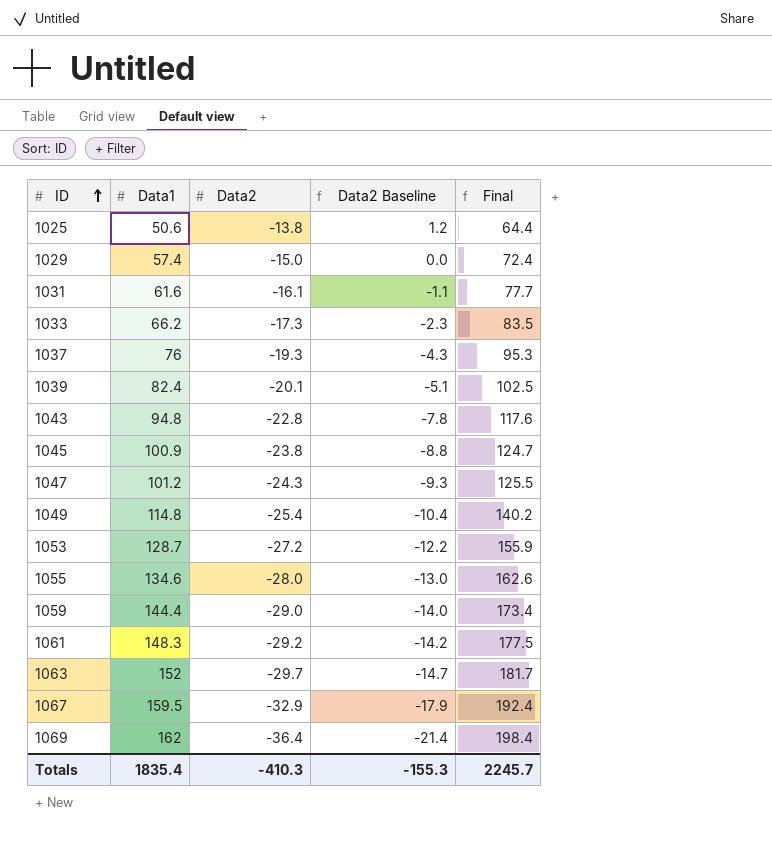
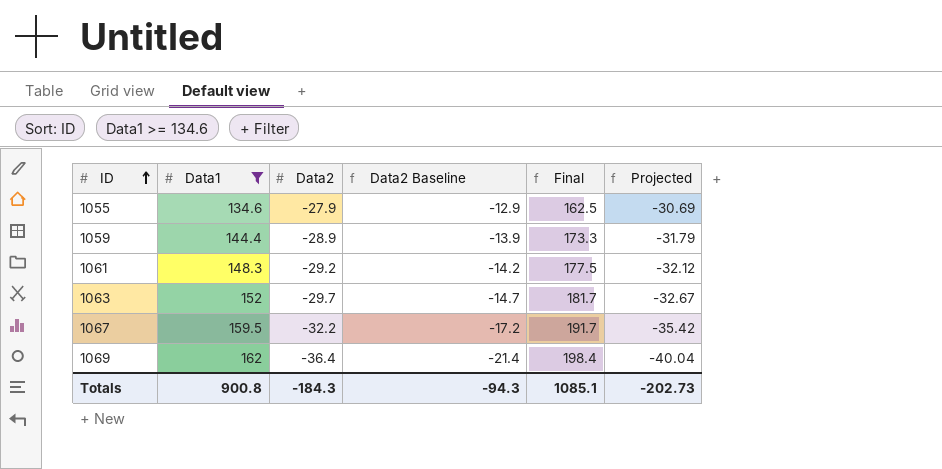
filter: none -> Data1 >= 134.6
column Projected | formula: none -> [Data2] * 1.1
1055 | Data2: -28.0 -> -27.9
1055 | Data2 Baseline: -13.0 -> -12.9
1055 | Final: 162.6 -> 162.5
1059 | Data2: -29.0 -> -28.9
1059 | Data2 Baseline: -14.0 -> -13.9
1059 | Final: 173.4 -> 173.3
1067 | Data2: -32.9 -> -32.2
1067 | Data2 Baseline: -17.9 -> -17.2
1067 | Final: 192.4 -> 191.7
Totals | Data1: 1835.4 -> 900.8
Totals | Data2: -410.3 -> -184.3
Totals | Data2 Baseline: -155.3 -> -94.3
Totals | Final: 2245.7 -> 1085.1

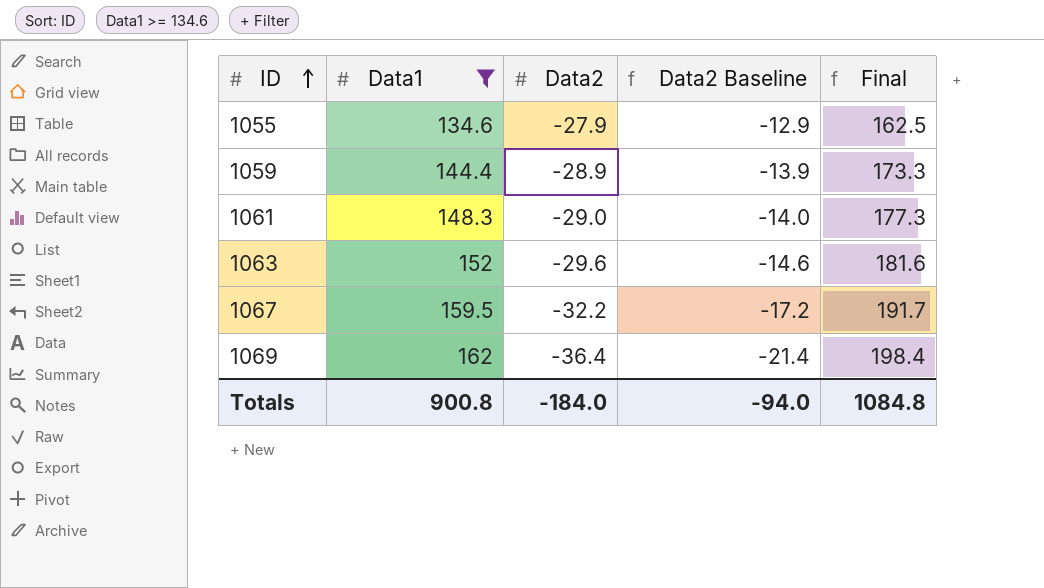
column Projected | formula: [Data2] * 1.1 -> none
1061 | Data2: -29.2 -> -29.0
1061 | Data2 Baseline: -14.2 -> -14.0
1061 | Final: 177.5 -> 177.3
1063 | Data2: -29.7 -> -29.6
1063 | Data2 Baseline: -14.7 -> -14.6
1063 | Final: 181.7 -> 181.6
Totals | Data2: -184.3 -> -184.0
Totals | Data2 Baseline: -94.3 -> -94.0
Totals | Final: 1085.1 -> 1084.8

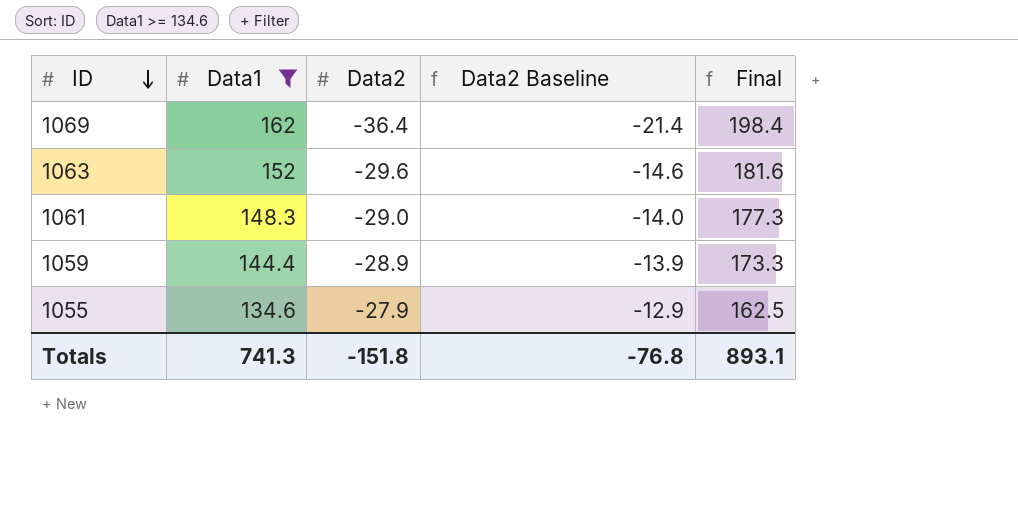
row order: ID ascending -> ID descending
row 1067: 159.5 | -32.2 | -17.2 | 191.7 -> none
Totals | Data1: 900.8 -> 741.3
Totals | Data2: -184.0 -> -151.8
Totals | Data2 Baseline: -94.0 -> -76.8
Totals | Final: 1084.8 -> 893.1

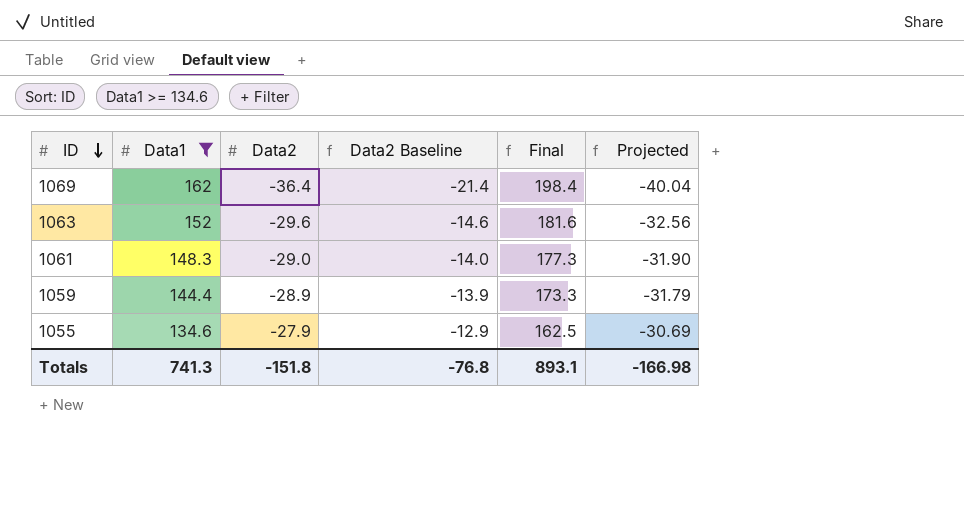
column Projected | formula: none -> [Data2] * 1.1

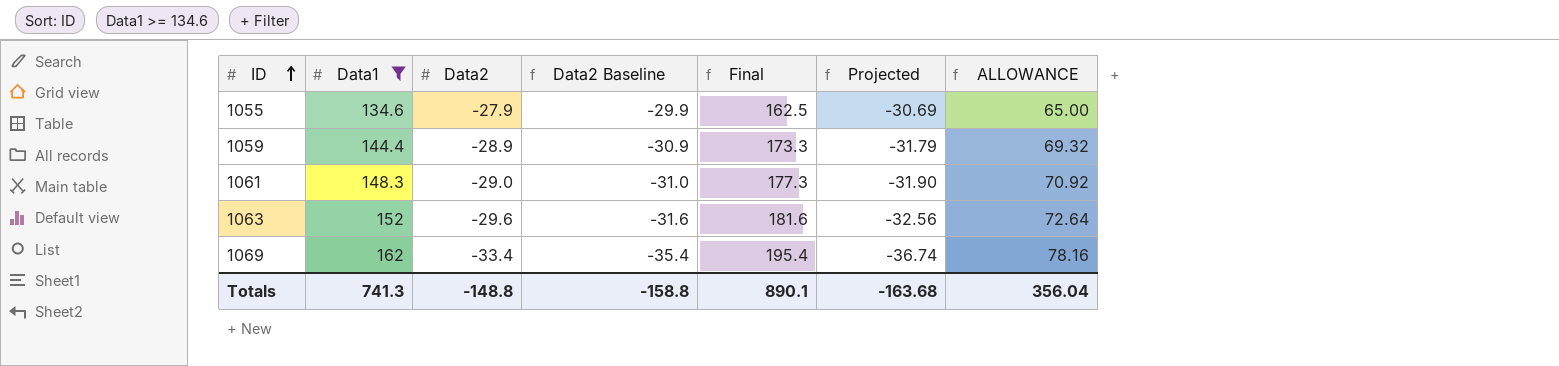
row order: ID descending -> ID ascending
column Data2 Baseline | formula: [Data2] + 15 -> [Data2] - 2
column ALLOWANCE | formula: none -> [Final] * 0.4
1069 | Data2: -36.4 -> -33.4
1069 | Final: 198.4 -> 195.4
1069 | Projected: -40.04 -> -36.74
Totals | Data2: -151.8 -> -148.8
Totals | Data2 Baseline: -76.8 -> -158.8
Totals | Final: 893.1 -> 890.1
Totals | Projected: -166.98 -> -163.68

